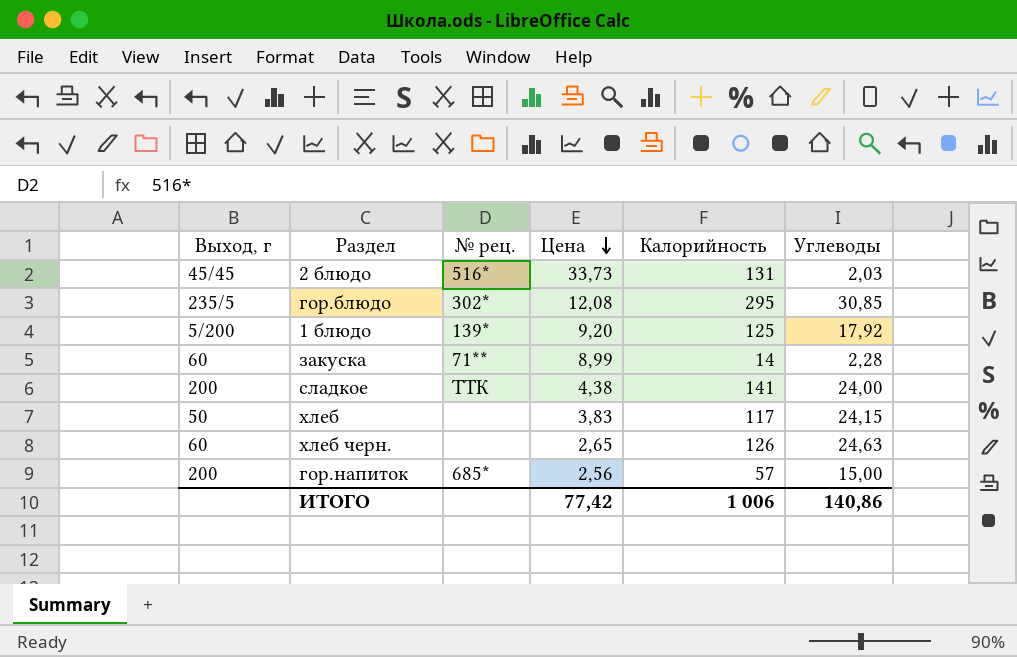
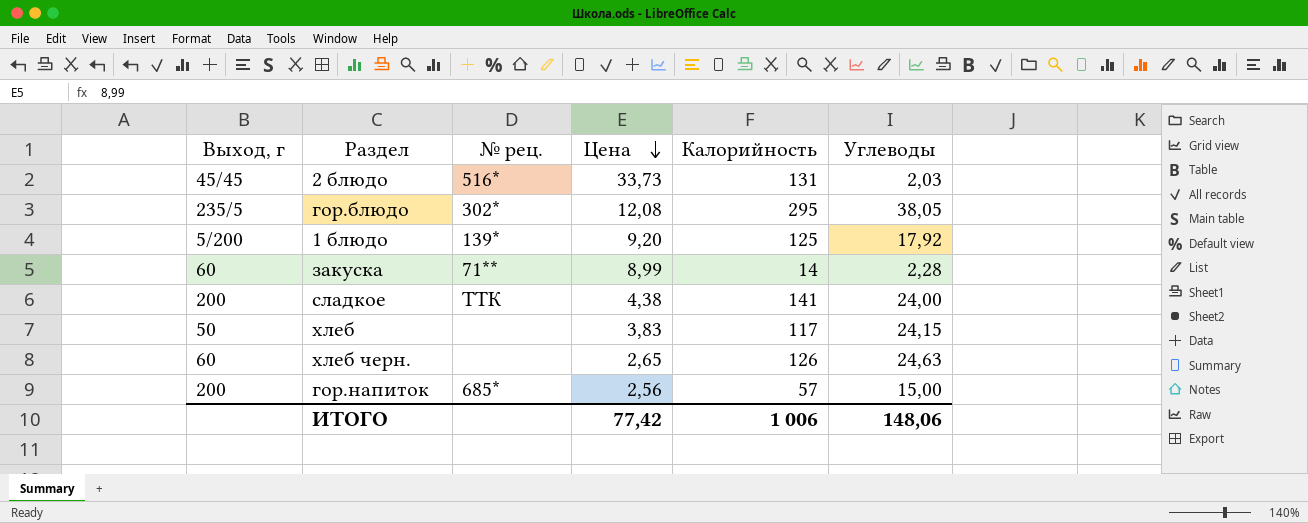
гор.блюдо | Углеводы: 30,85 -> 38,05
ИТОГО | Углеводы: 140,86 -> 148,06

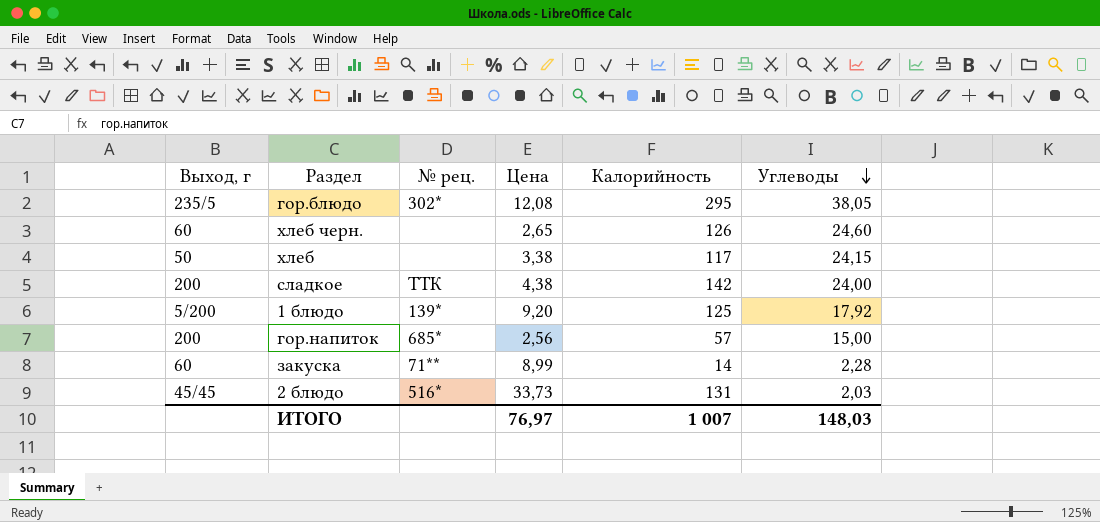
row order: Цена descending -> Углеводы descending
хлеб черн. | Углеводы: 24,63 -> 24,60
хлеб | Цена: 3,83 -> 3,38
сладкое | Калорийность: 141 -> 142
ИТОГО | Цена: 77,42 -> 76,97
ИТОГО | Калорийность: 1 006 -> 1 007
ИТОГО | Углеводы: 148,06 -> 148,03

